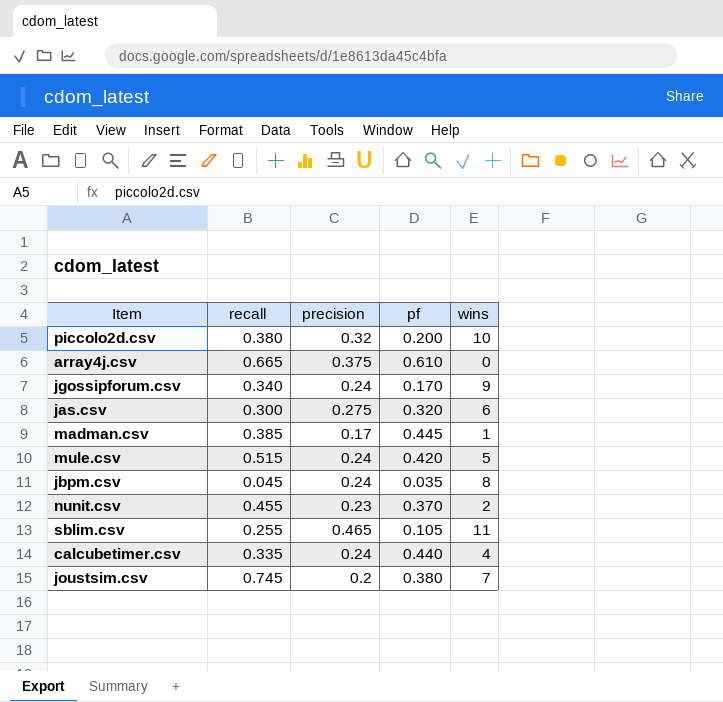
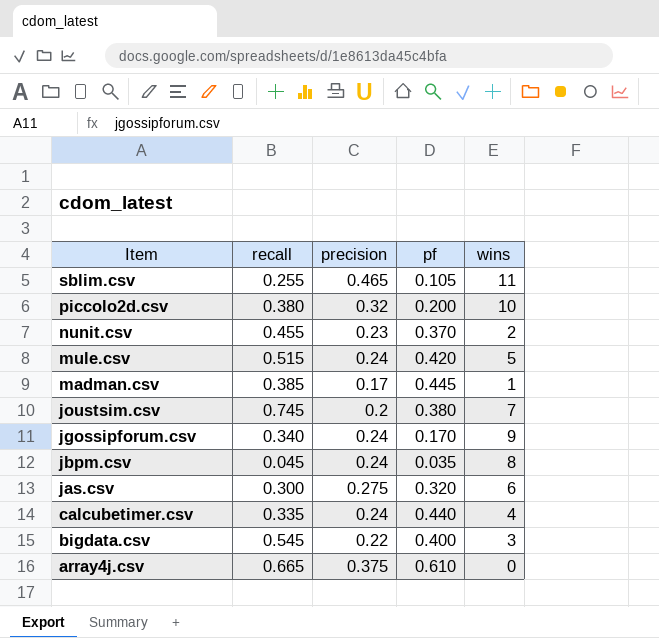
row order: none -> Item descending
row bigdata.csv: none -> 0.545 | 0.22 | 0.400 | 3

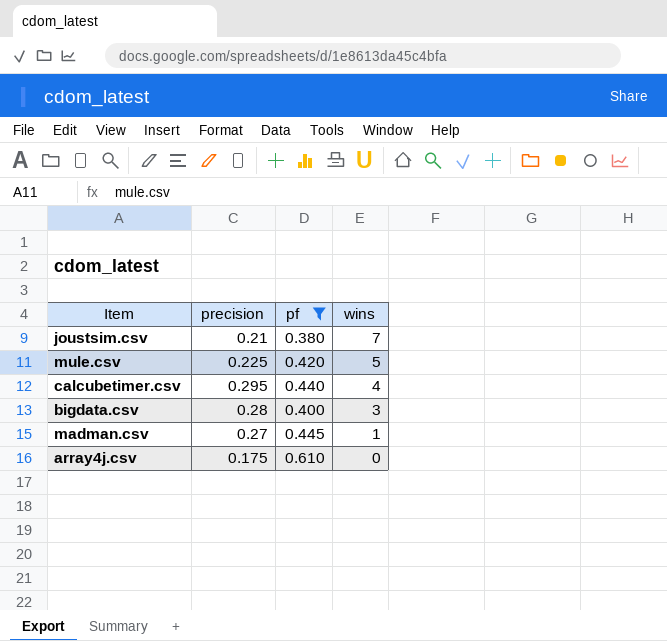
filter: none -> pf >= 0.380
row order: Item descending -> wins descending
column recall | position: 2 -> none
joustsim.csv | precision: 0.2 -> 0.21
mule.csv | precision: 0.24 -> 0.225
calcubetimer.csv | precision: 0.24 -> 0.295
bigdata.csv | precision: 0.22 -> 0.28
madman.csv | precision: 0.17 -> 0.27
array4j.csv | precision: 0.375 -> 0.175

